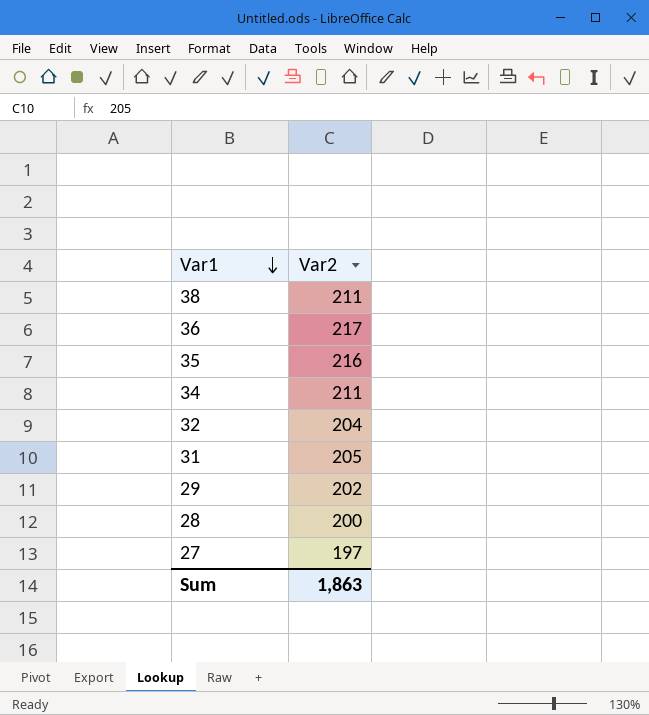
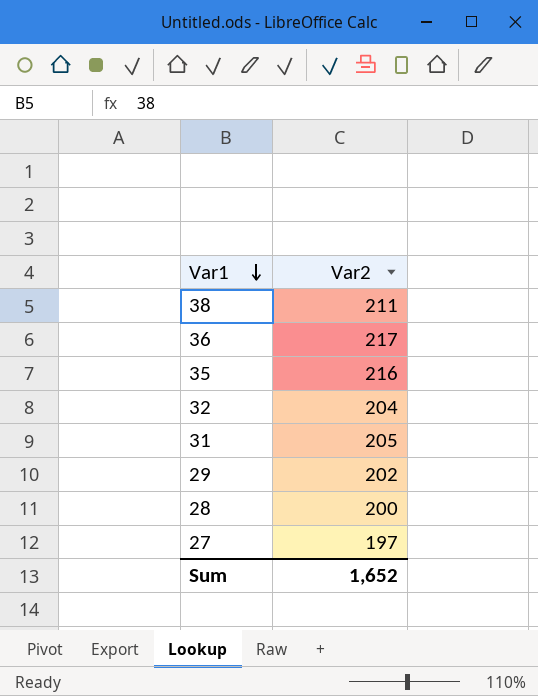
row 34: 211 -> none
Sum | Var2: 1,863 -> 1,652

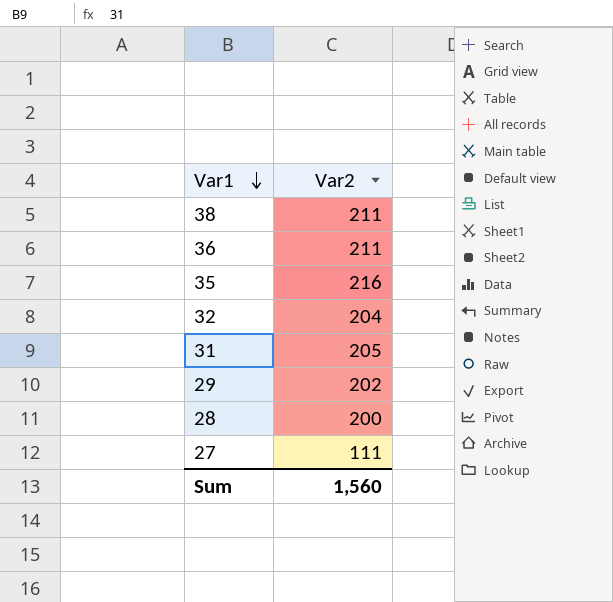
36 | Var2: 217 -> 211
27 | Var2: 197 -> 111
Sum | Var2: 1,652 -> 1,560

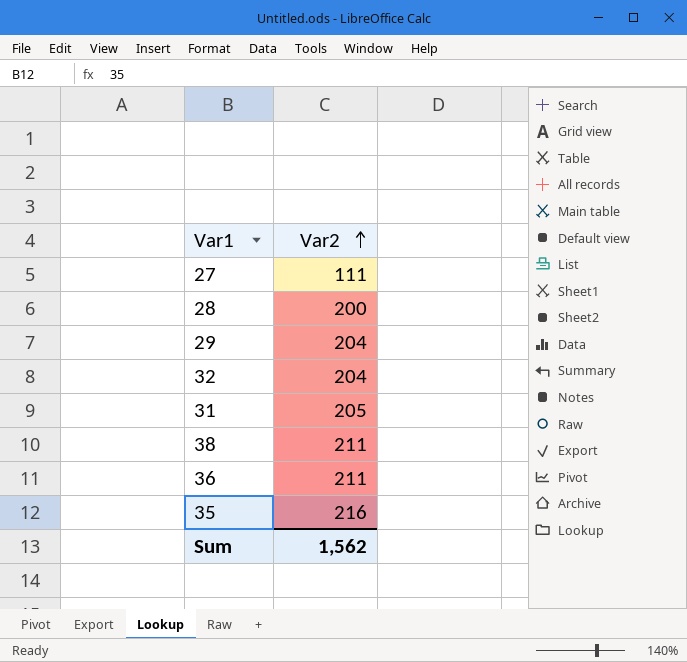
row order: Var1 descending -> Var2 ascending
29 | Var2: 202 -> 204
Sum | Var2: 1,560 -> 1,562

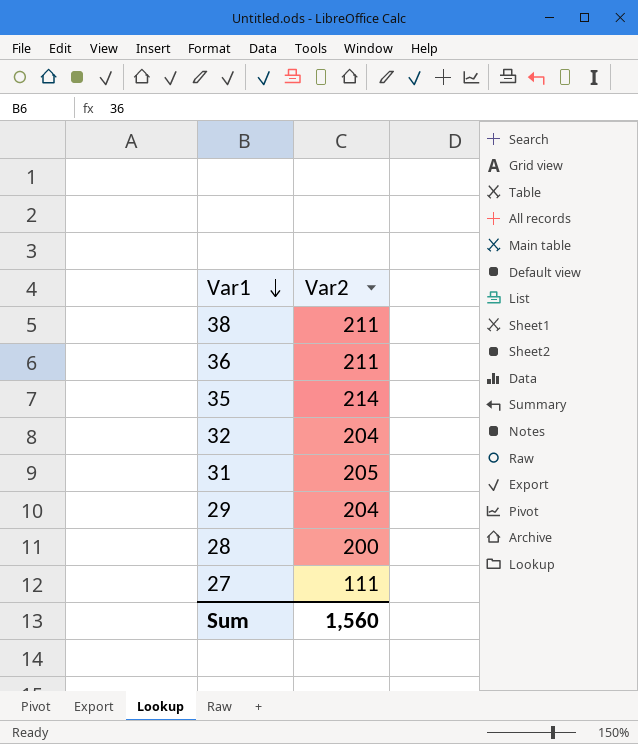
row order: Var2 ascending -> Var1 descending
35 | Var2: 216 -> 214
Sum | Var2: 1,562 -> 1,560

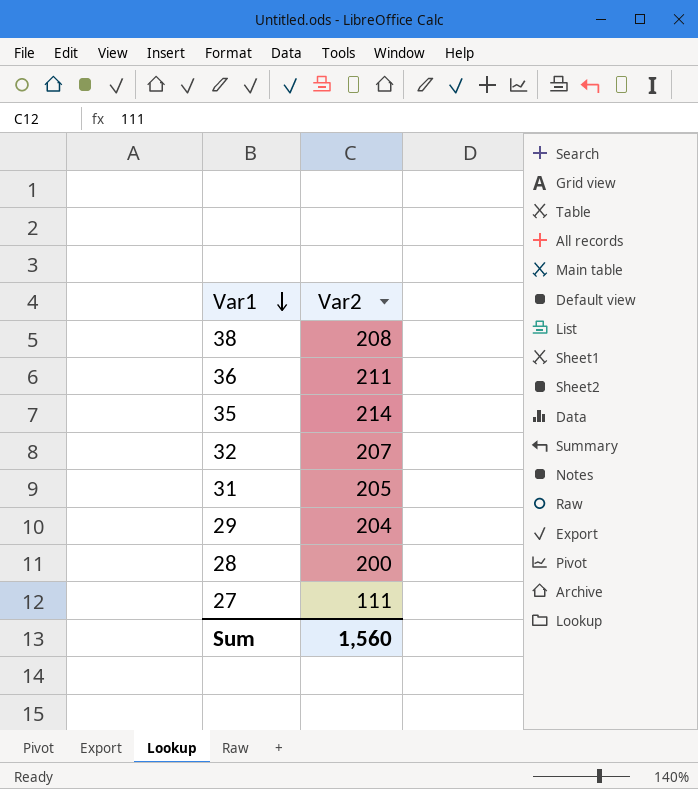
38 | Var2: 211 -> 208
32 | Var2: 204 -> 207

